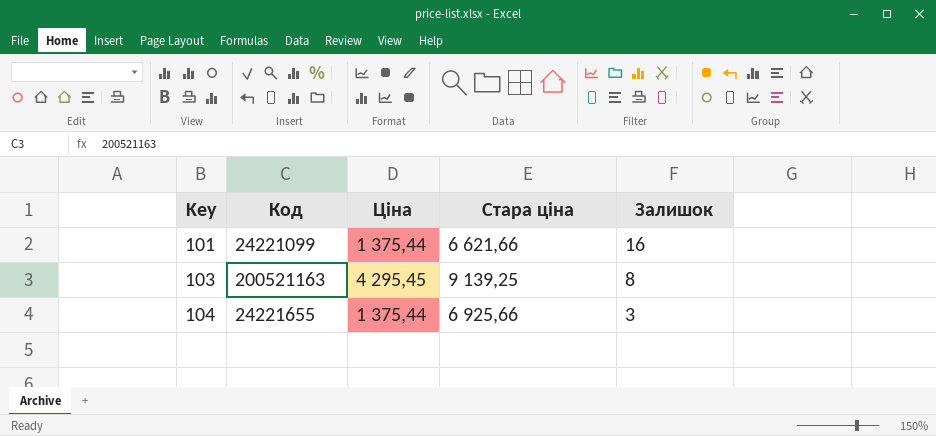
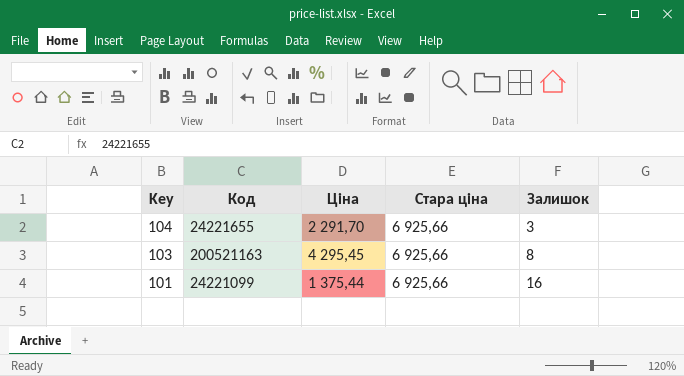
row order: Key ascending -> Key descending
104 | Ціна: 1 375,44 -> 2 291,70
103 | Стара ціна: 9 139,25 -> 6 925,66
101 | Стара ціна: 6 621,66 -> 6 925,66

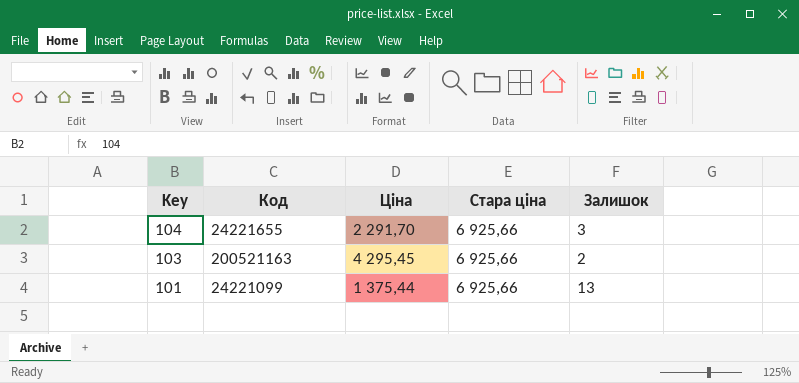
103 | Залишок: 8 -> 2
101 | Залишок: 16 -> 13

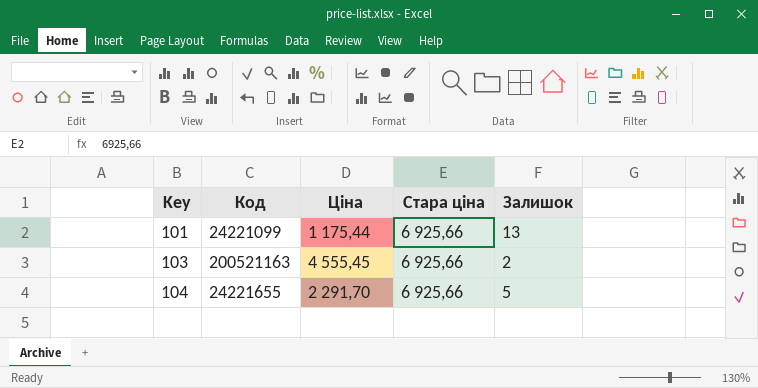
row order: Key descending -> Key ascending
101 | Ціна: 1 375,44 -> 1 175,44
103 | Ціна: 4 295,45 -> 4 555,45
104 | Залишок: 3 -> 5

